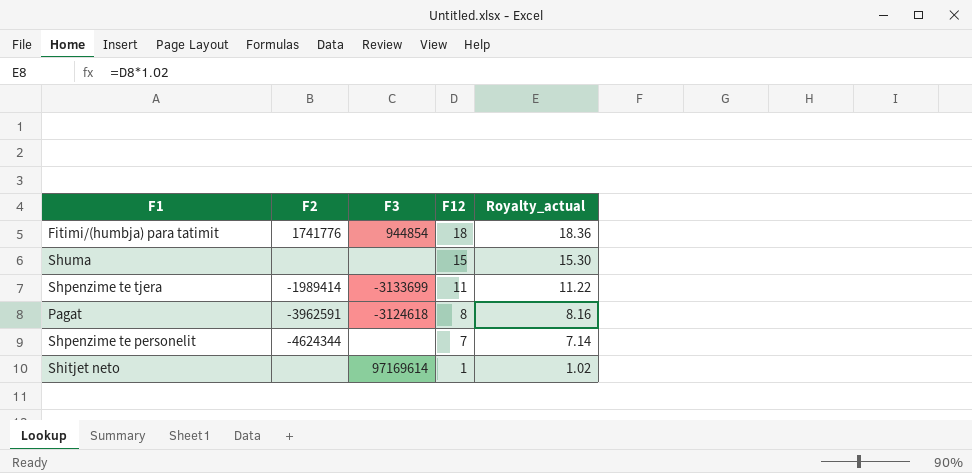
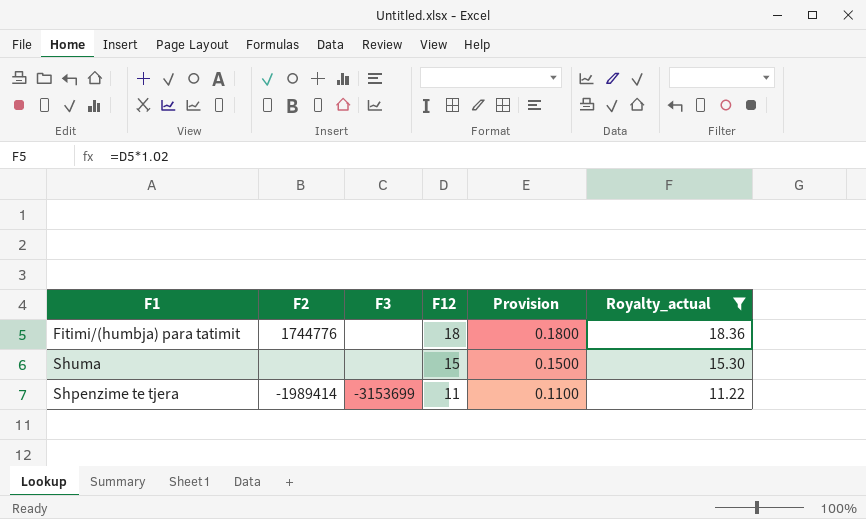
filter: none -> Royalty_actual >= 11.22
column Provision | formula: none -> [F12] * 0.01
Fitimi/(humbja) para tatimit | F2: 1741776 -> 1744776
Fitimi/(humbja) para tatimit | F3: 944854 -> none
Shpenzime te tjera | F3: -3133699 -> -3153699

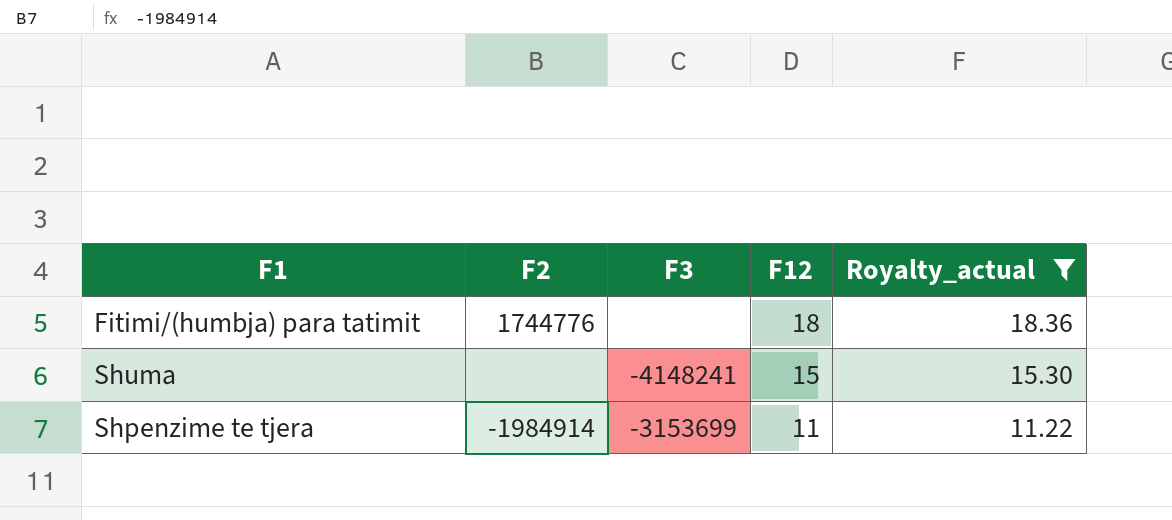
column Provision | formula: [F12] * 0.01 -> none
Shuma | F3: none -> -4148241
Shpenzime te tjera | F2: -1989414 -> -1984914

